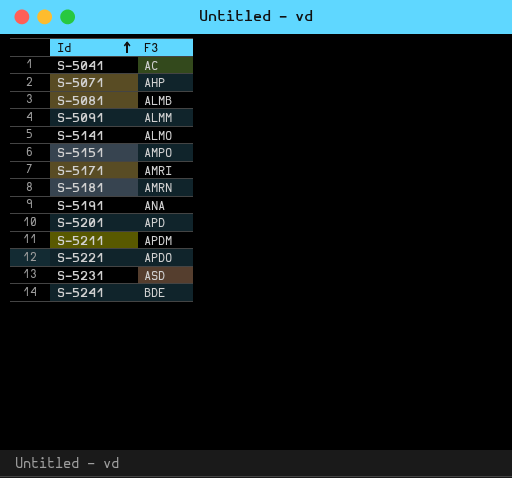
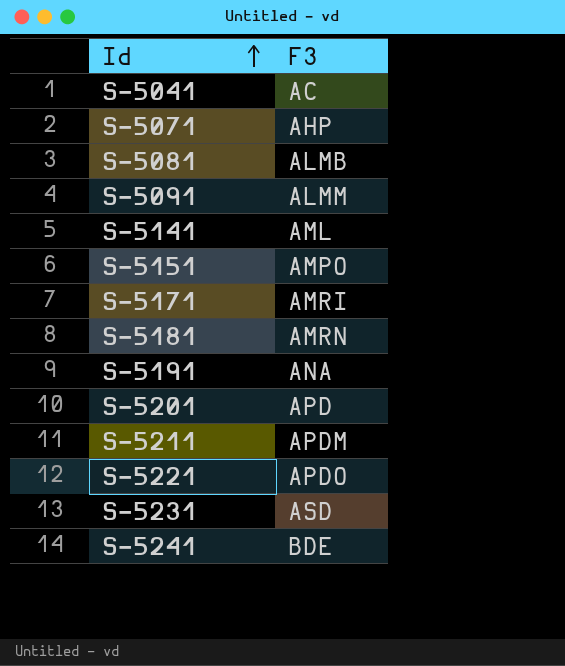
S-5141 | F3: ALMO -> AML

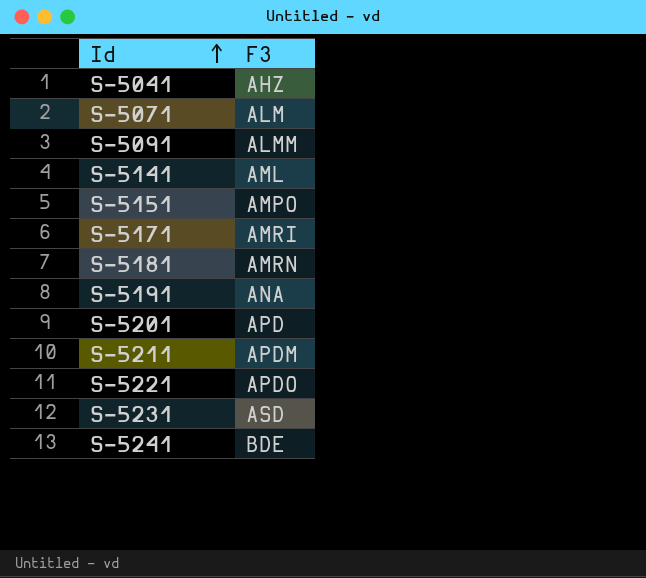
row S-5081: ALMB -> none
S-5041 | F3: AC -> AHZ
S-5071 | F3: AHP -> ALM

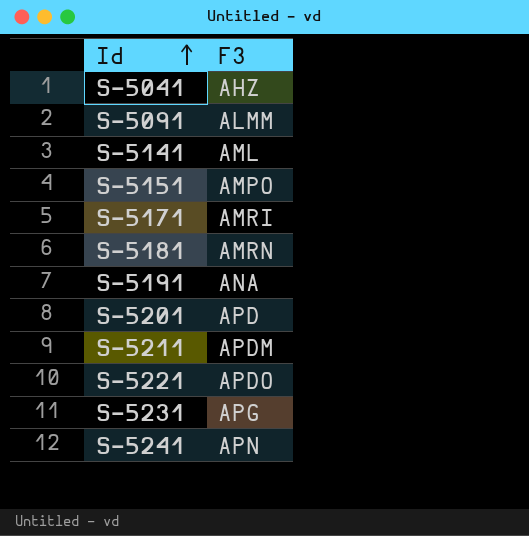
row S-5071: ALM -> none
S-5231 | F3: ASD -> APG
S-5241 | F3: BDE -> APN

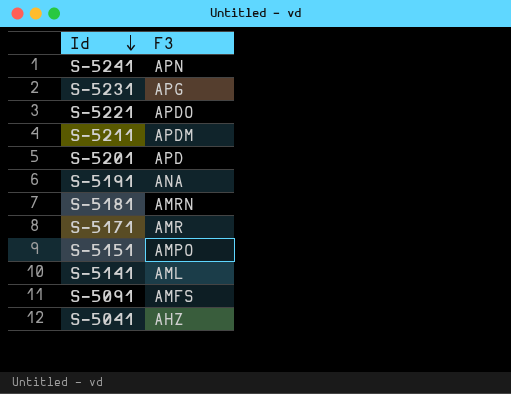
row order: Id ascending -> Id descending
S-5171 | F3: AMRI -> AMR
S-5091 | F3: ALMM -> AMFS

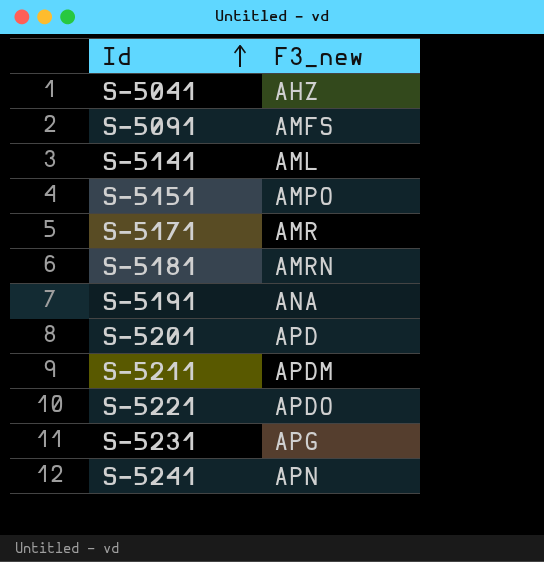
row order: Id descending -> Id ascending
column name: F3 -> F3_new

